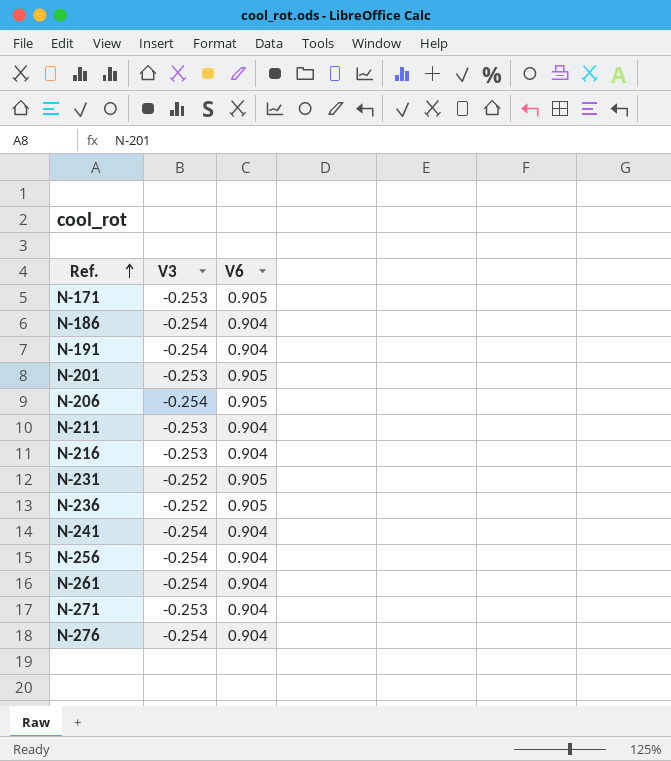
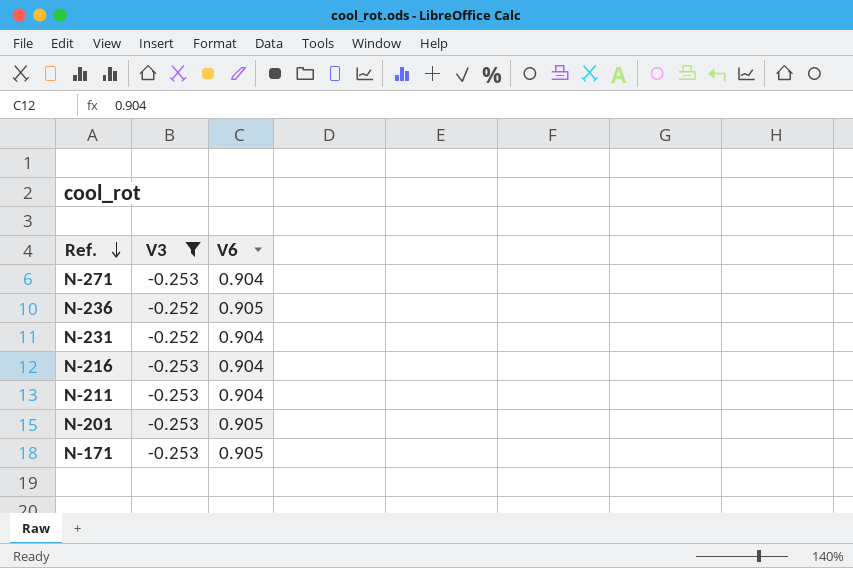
filter: none -> V3 != -0.254
row order: Ref. ascending -> Ref. descending
N-231 | V6: 0.905 -> 0.904

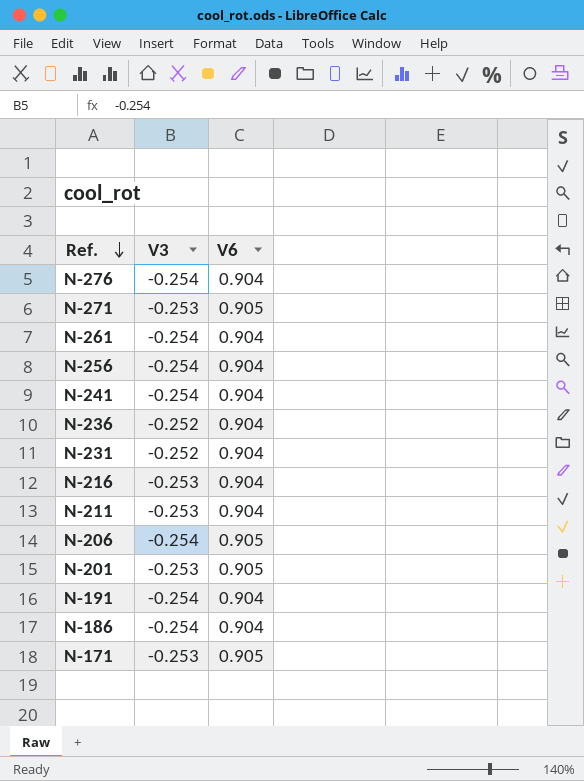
filter: V3 != -0.254 -> none
N-271 | V6: 0.904 -> 0.905
N-236 | V6: 0.905 -> 0.904

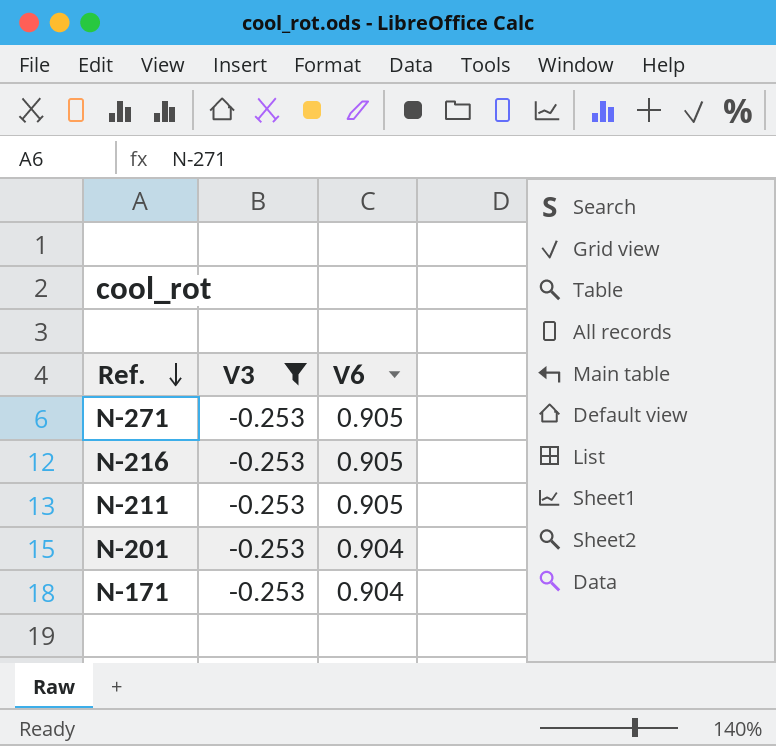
filter: none -> V3 = -0.253
N-216 | V6: 0.904 -> 0.905
N-211 | V6: 0.904 -> 0.905
N-201 | V6: 0.905 -> 0.904
N-171 | V6: 0.905 -> 0.904

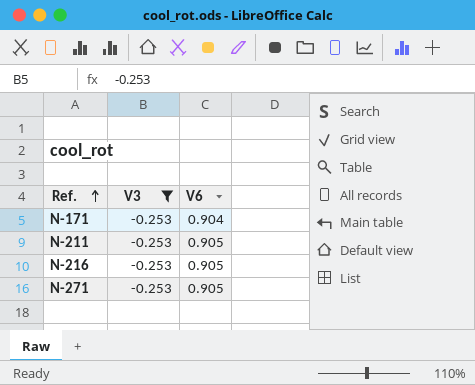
row order: Ref. descending -> Ref. ascending
row N-201: -0.253 | 0.904 -> none

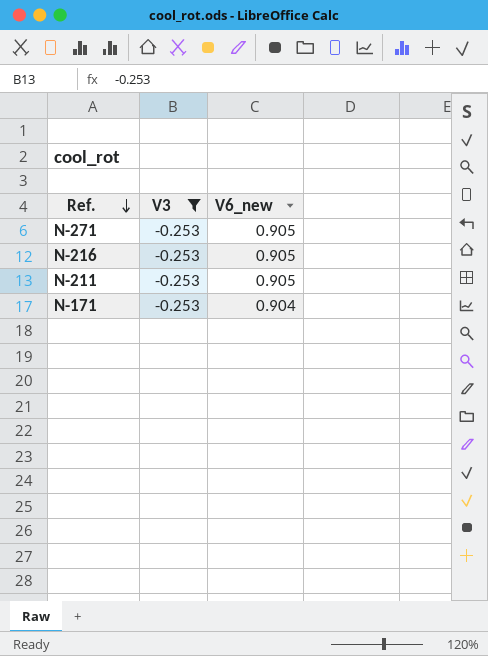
row order: Ref. ascending -> Ref. descending
column name: V6 -> V6_new

